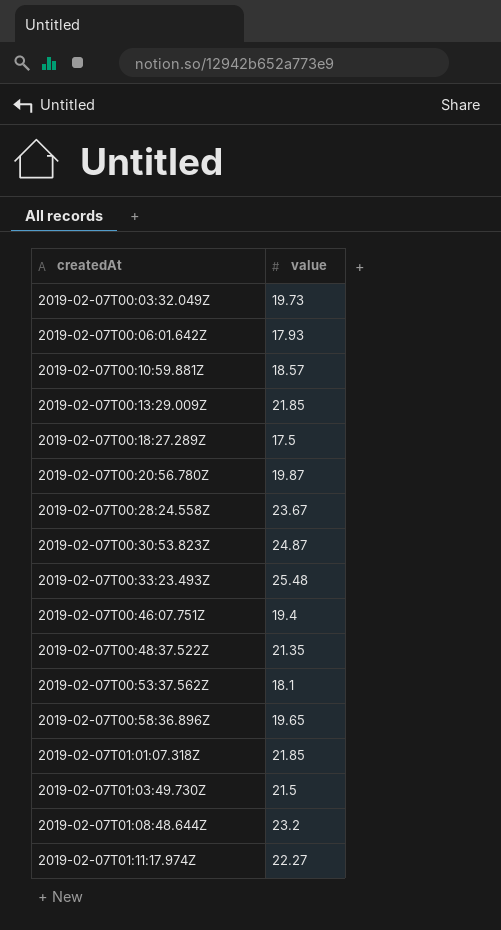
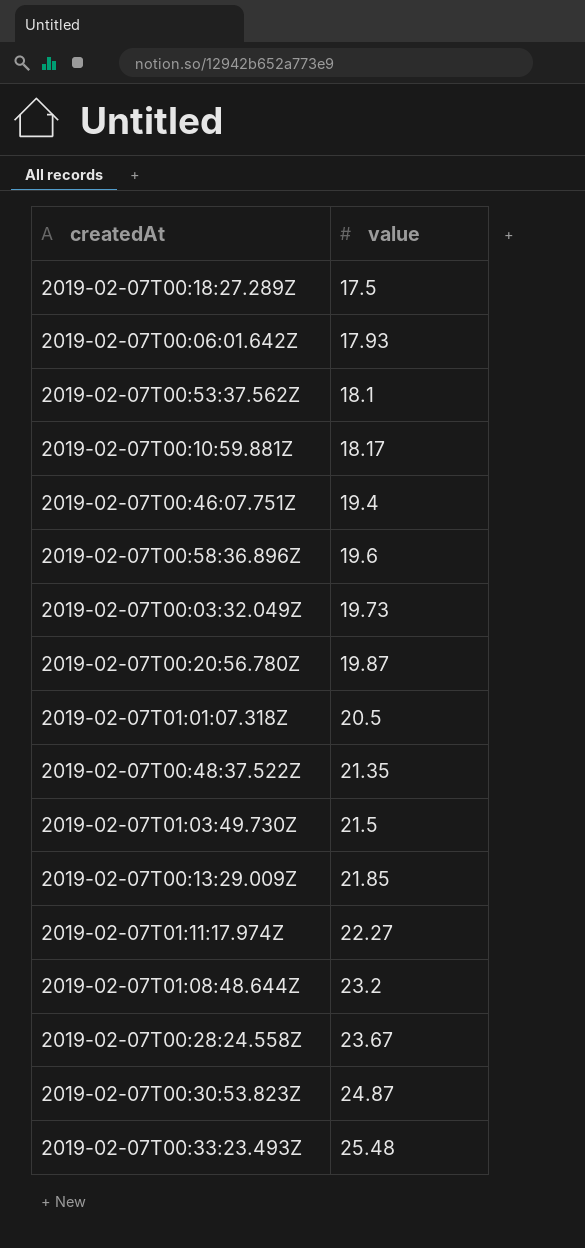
row order: createdAt ascending -> value ascending
2019-02-07T00:10:59.881Z | value: 18.57 -> 18.17
2019-02-07T00:58:36.896Z | value: 19.65 -> 19.6
2019-02-07T01:01:07.318Z | value: 21.85 -> 20.5

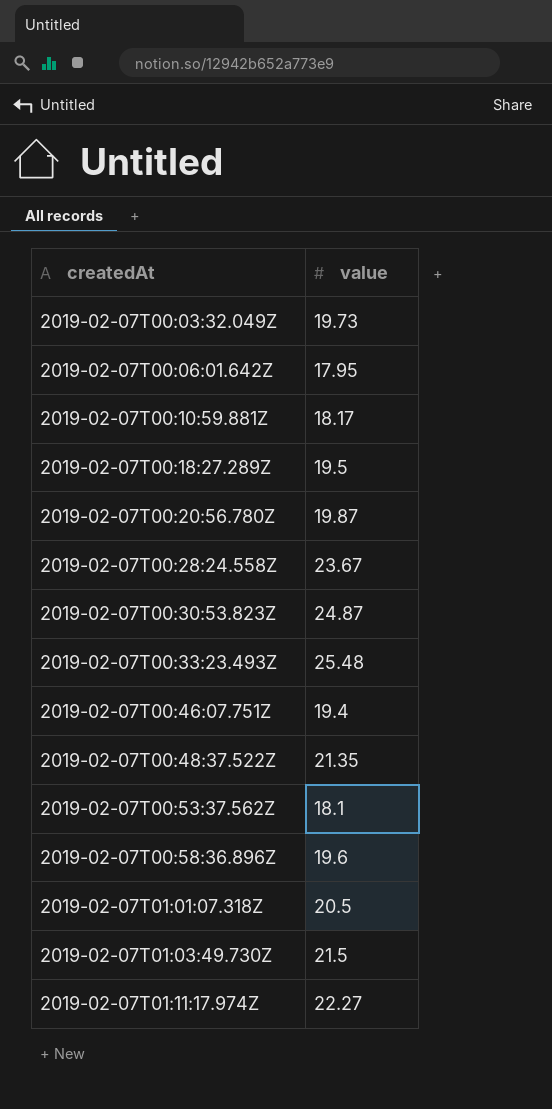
row order: value ascending -> createdAt ascending
row 2019-02-07T00:13:29.009Z: 21.85 -> none
row 2019-02-07T01:08:48.644Z: 23.2 -> none
2019-02-07T00:06:01.642Z | value: 17.93 -> 17.95
2019-02-07T00:18:27.289Z | value: 17.5 -> 19.5

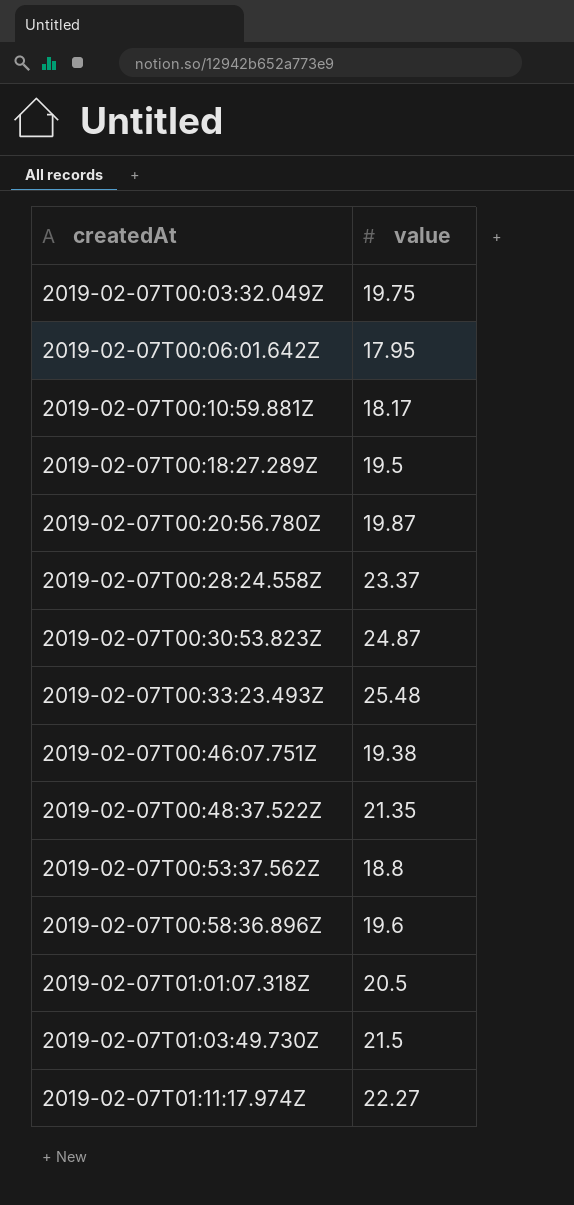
2019-02-07T00:03:32.049Z | value: 19.73 -> 19.75
2019-02-07T00:28:24.558Z | value: 23.67 -> 23.37
2019-02-07T00:46:07.751Z | value: 19.4 -> 19.38
2019-02-07T00:53:37.562Z | value: 18.1 -> 18.8

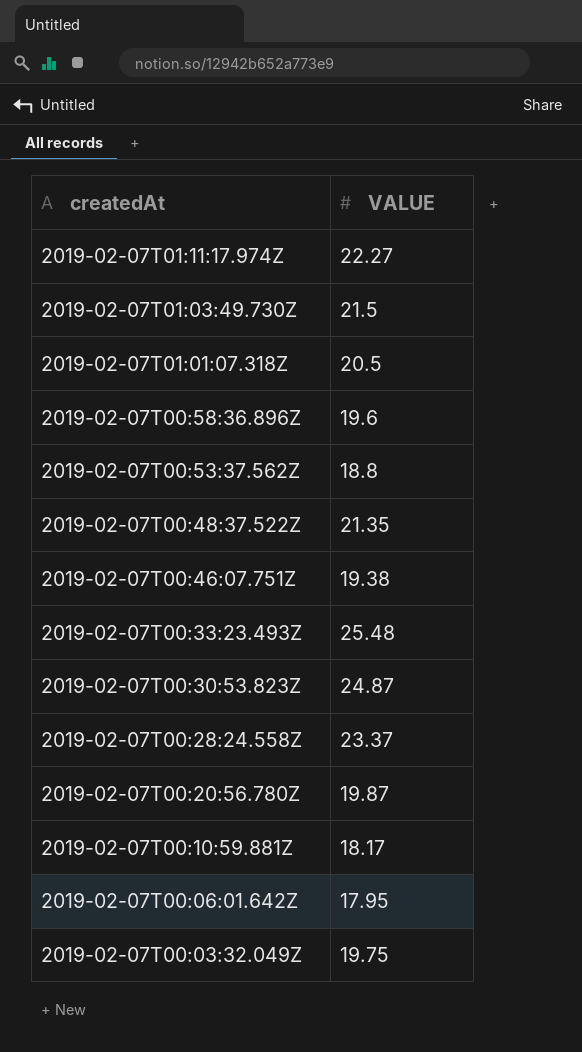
row order: createdAt ascending -> createdAt descending
column name: value -> VALUE
row 2019-02-07T00:18:27.289Z: 19.5 -> none

